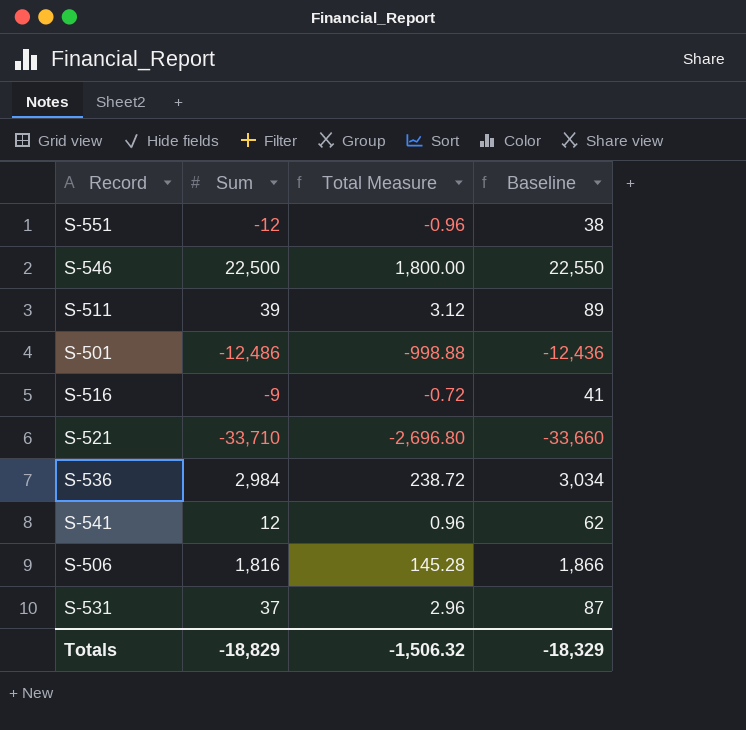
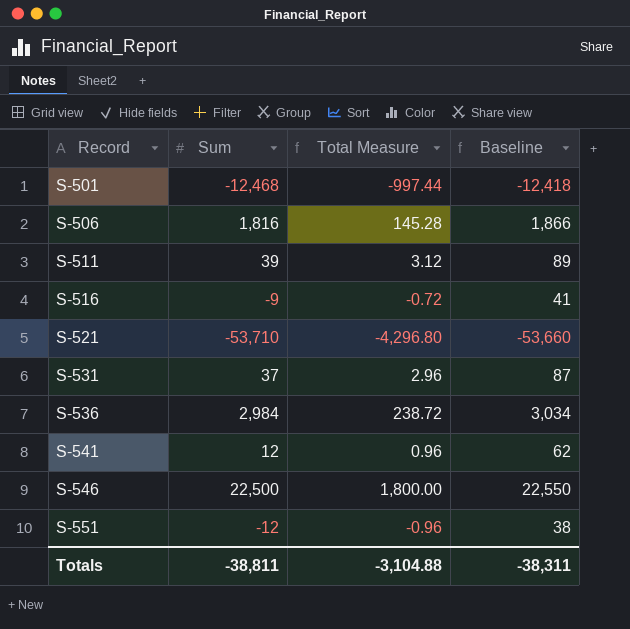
row order: none -> Record ascending
S-501 | Sum: -12,486 -> -12,468
S-501 | Total Measure: -998.88 -> -997.44
S-501 | Baseline: -12,436 -> -12,418
S-521 | Sum: -33,710 -> -53,710
S-521 | Total Measure: -2,696.80 -> -4,296.80
S-521 | Baseline: -33,660 -> -53,660
Totals | Sum: -18,829 -> -38,811
Totals | Total Measure: -1,506.32 -> -3,104.88
Totals | Baseline: -18,329 -> -38,311

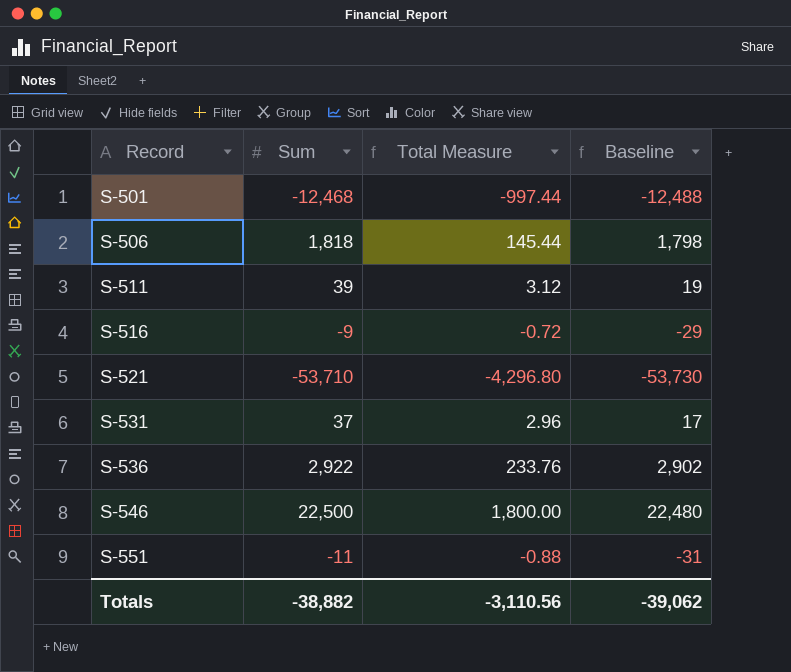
column Baseline | formula: [Sum] + 50 -> [Sum] - 20
row S-541: 12 | 0.96 | 62 -> none
S-506 | Sum: 1,816 -> 1,818
S-506 | Total Measure: 145.28 -> 145.44
S-536 | Sum: 2,984 -> 2,922
S-536 | Total Measure: 238.72 -> 233.76
S-551 | Sum: -12 -> -11
S-551 | Total Measure: -0.96 -> -0.88
Totals | Sum: -38,811 -> -38,882
Totals | Total Measure: -3,104.88 -> -3,110.56
Totals | Baseline: -38,311 -> -39,062

